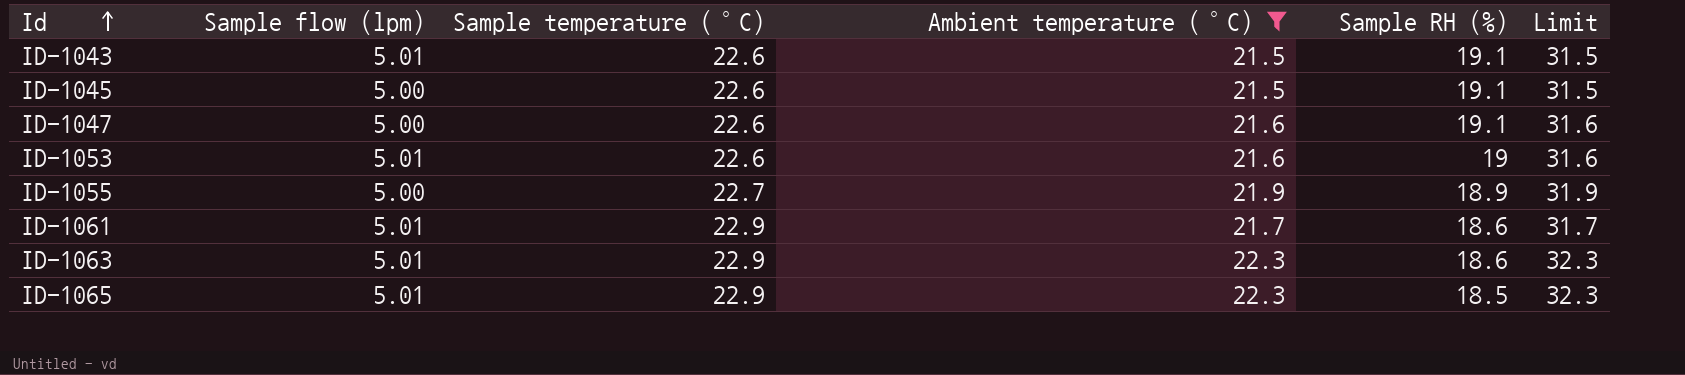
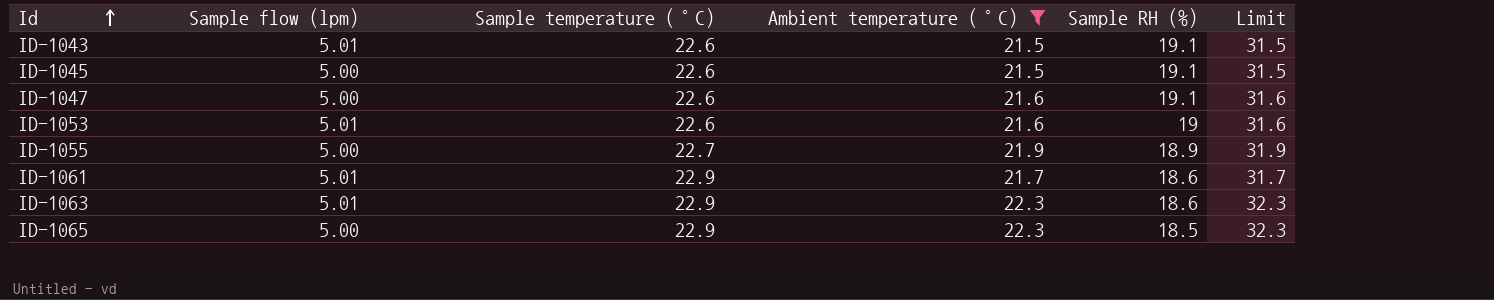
ID-1065 | Sample flow (lpm): 5.01 -> 5.00

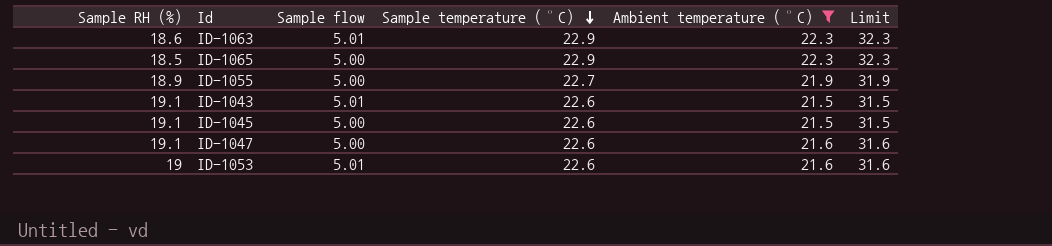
row order: Id ascending -> Sample temperature (°C) descending
column Sample RH (%) | position: 5 -> 1
column name: Sample flow (lpm) -> Sample flow
row ID-1061: 5.01 | 22.9 | 21.7 | 18.6 | 31.7 -> none

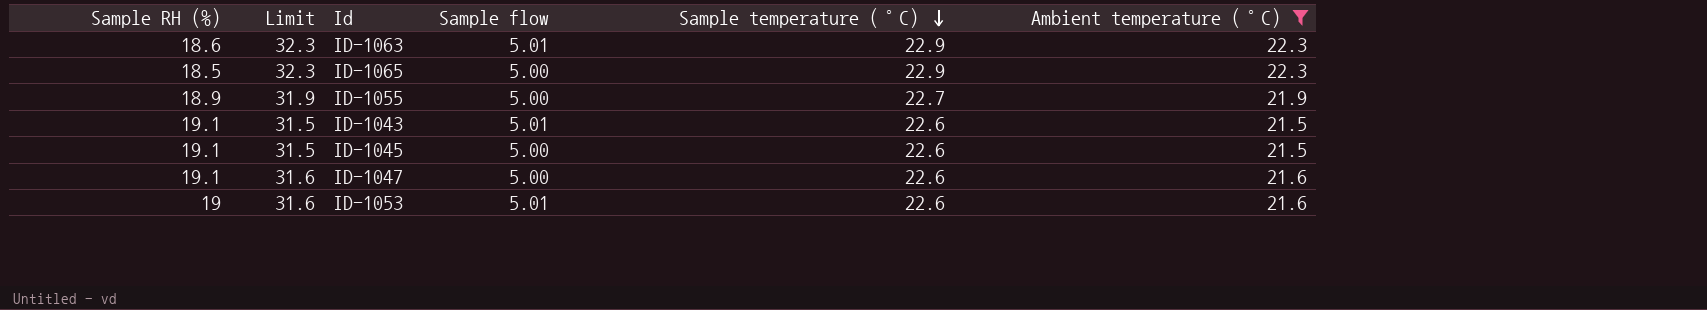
column Limit | position: 6 -> 2

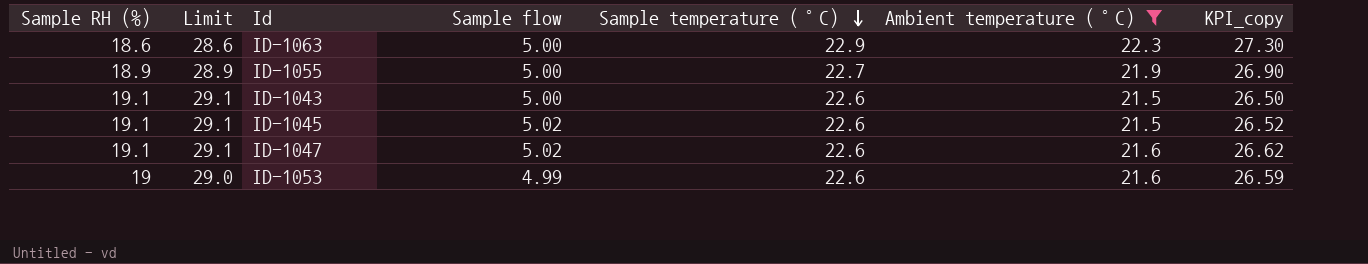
column Limit | formula: [Ambient temperature (°C)] + 10 -> [Sample RH (%)] + 10
column KPI_copy | formula: none -> [Sample flow] + [Ambient temperature (°C)]
row ID-1065: 18.5 | 32.3 | 5.00 | 22.9 | 22.3 -> none
ID-1063 | Sample flow: 5.01 -> 5.00
ID-1043 | Sample flow: 5.01 -> 5.00
ID-1045 | Sample flow: 5.00 -> 5.02
ID-1047 | Sample flow: 5.00 -> 5.02
ID-1053 | Sample flow: 5.01 -> 4.99

